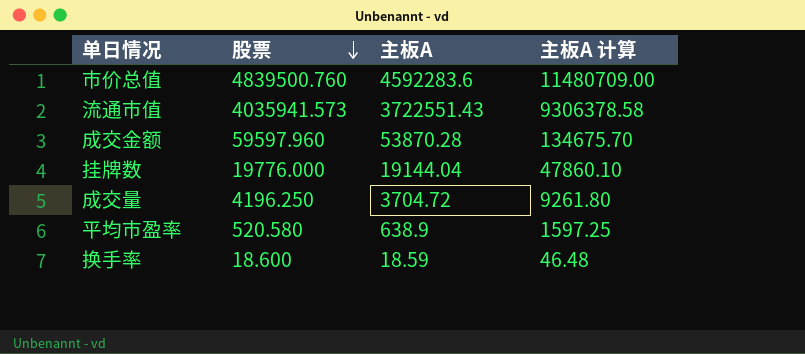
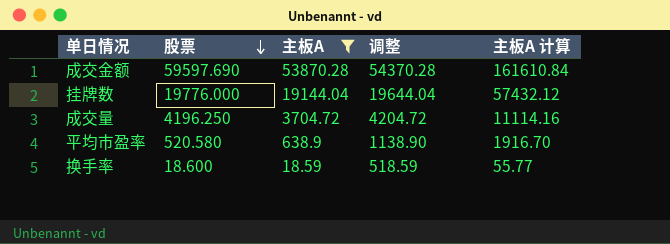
filter: none -> 主板A <= 53870.28
column 调整 | formula: none -> [主板A] + 500
column 主板A 计算 | formula: [主板A] * 2.5 -> [主板A] * 3
成交金额 | 股票: 59597.960 -> 59597.690

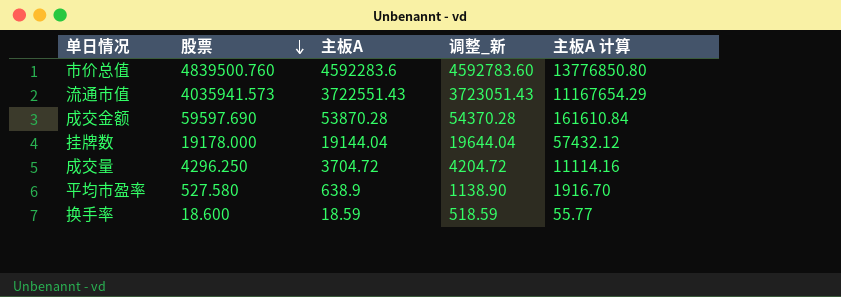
filter: 主板A <= 53870.28 -> none
column name: 调整 -> 调整_新
挂牌数 | 股票: 19776.000 -> 19178.000
成交量 | 股票: 4196.250 -> 4296.250
平均市盈率 | 股票: 520.580 -> 527.580

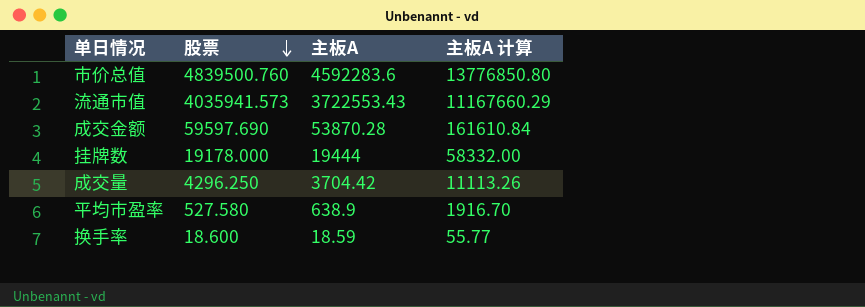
column 调整_新 | formula: [主板A] + 500 -> none
流通市值 | 主板A: 3722551.43 -> 3722553.43
流通市值 | 主板A 计算: 11167654.29 -> 11167660.29
挂牌数 | 主板A: 19144.04 -> 19444
挂牌数 | 主板A 计算: 57432.12 -> 58332.00
成交量 | 主板A: 3704.72 -> 3704.42
成交量 | 主板A 计算: 11114.16 -> 11113.26

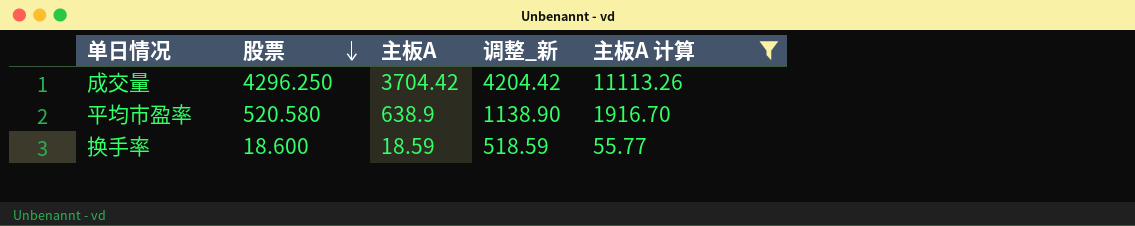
filter: none -> 主板A 计算 <= 11113.26
column 调整_新 | formula: none -> [主板A] + 500
平均市盈率 | 股票: 527.580 -> 520.580

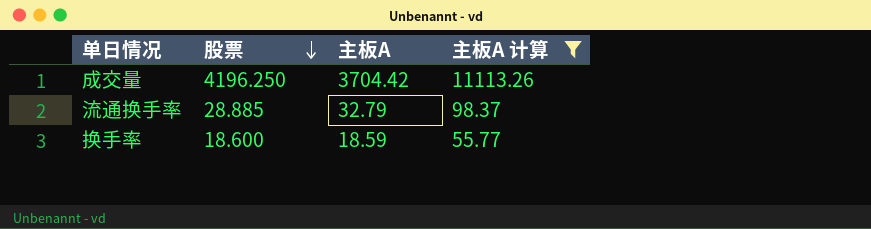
column 调整_新 | formula: [主板A] + 500 -> none
row 平均市盈率: 520.580 | 638.9 | 1138.90 | 1916.70 -> none
成交量 | 股票: 4296.250 -> 4196.250
row 流通换手率: none -> 28.885 | 32.79 | 98.37

